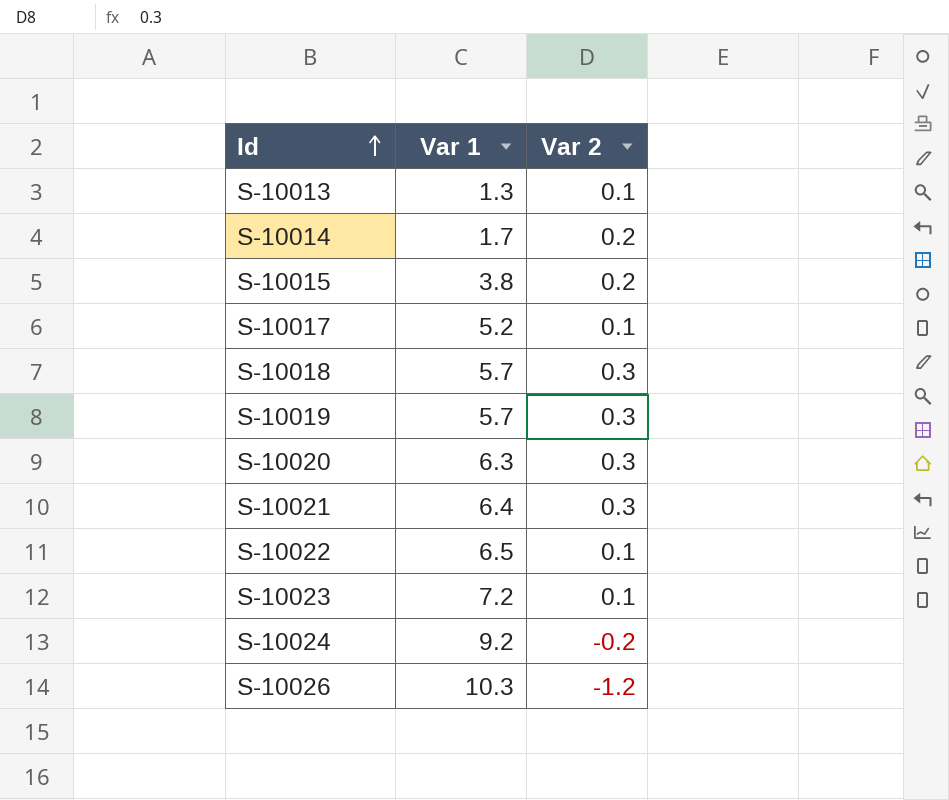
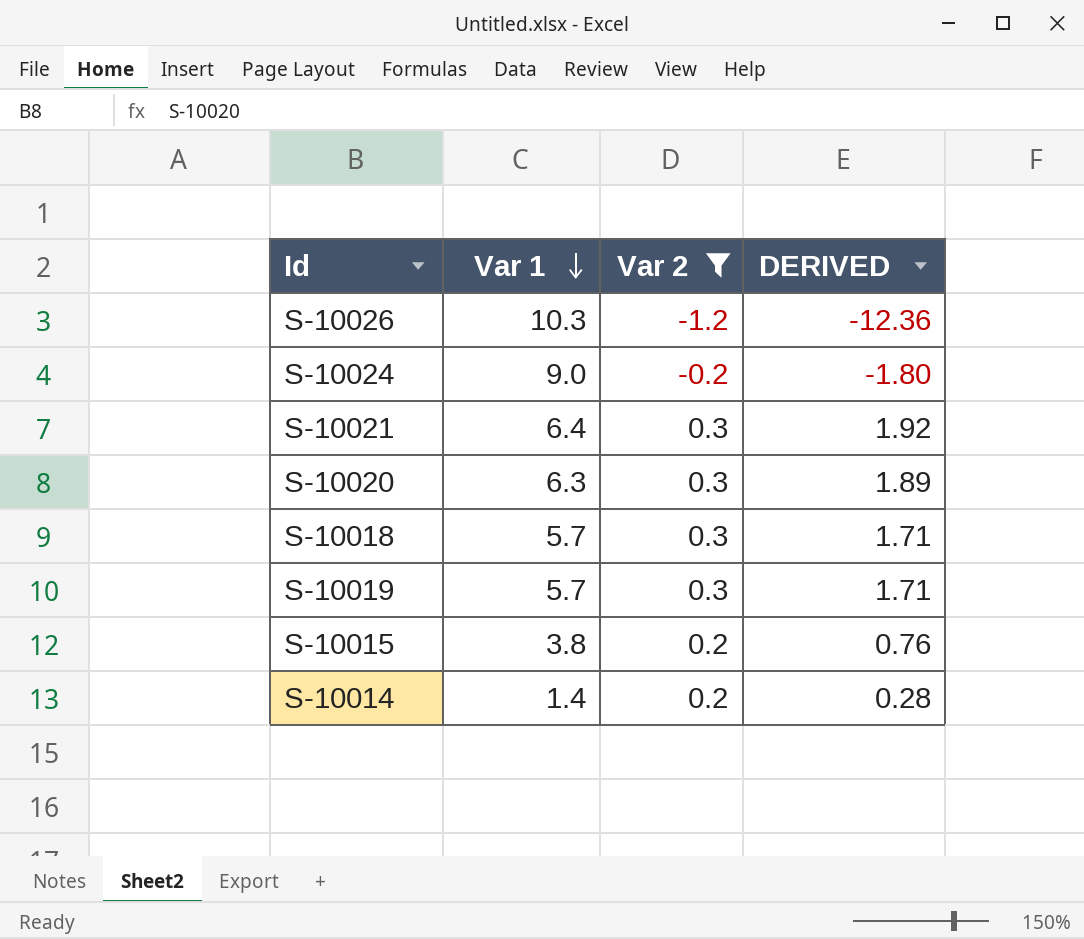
filter: none -> Var 2 != 0.1
row order: Id ascending -> Var 1 descending
column DERIVED | formula: none -> [Var 1] * [Var 2]
S-10024 | Var 1: 9.2 -> 9.0
S-10014 | Var 1: 1.7 -> 1.4

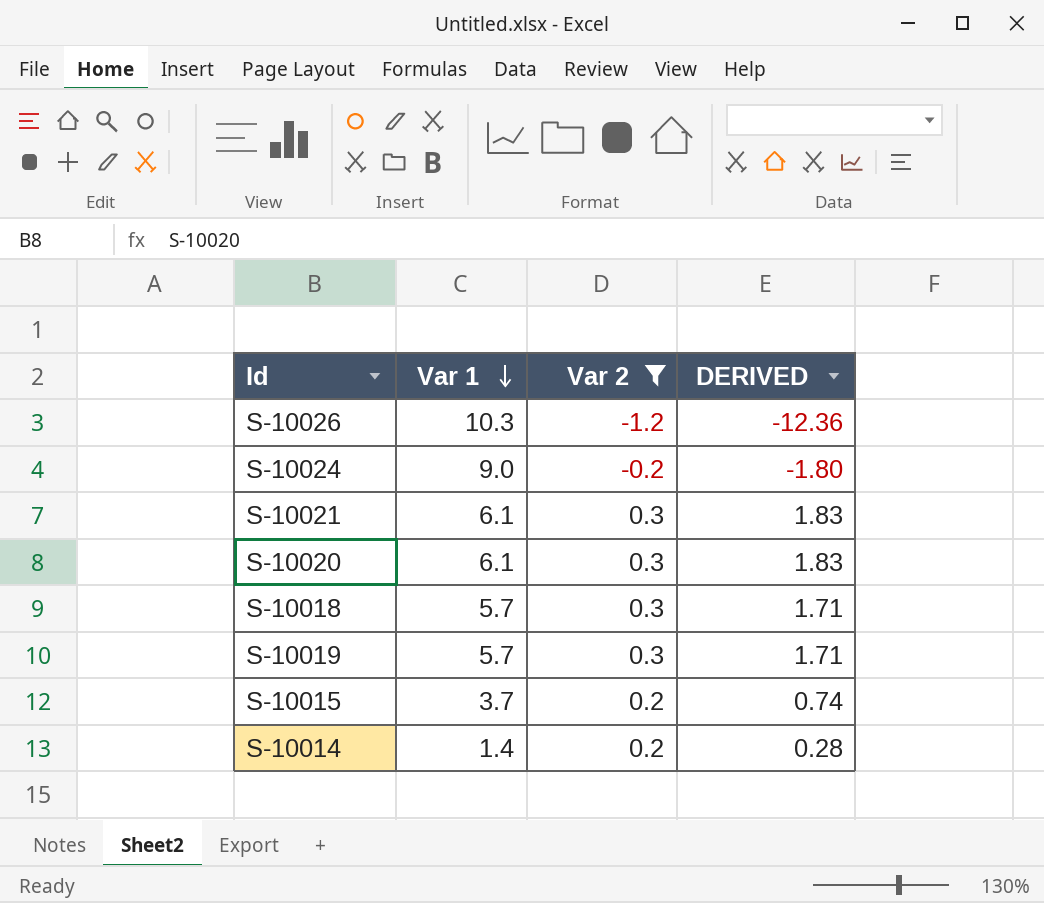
S-10021 | Var 1: 6.4 -> 6.1
S-10021 | DERIVED: 1.92 -> 1.83
S-10020 | Var 1: 6.3 -> 6.1
S-10020 | DERIVED: 1.89 -> 1.83
S-10015 | Var 1: 3.8 -> 3.7
S-10015 | DERIVED: 0.76 -> 0.74

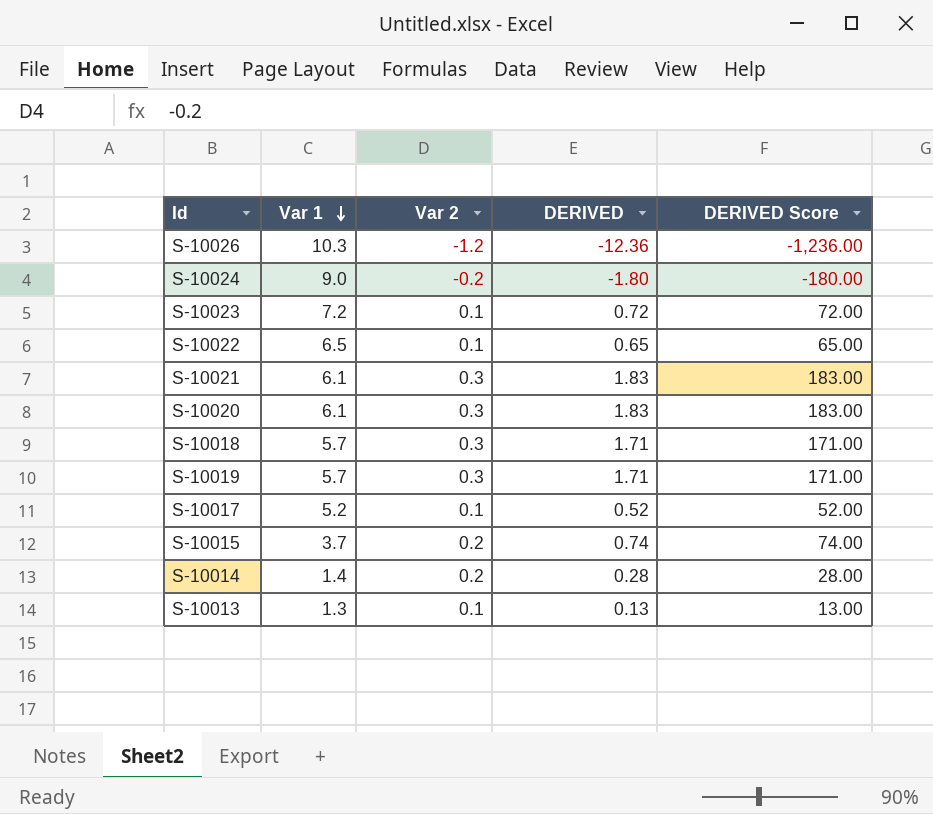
filter: Var 2 != 0.1 -> none
column DERIVED Score | formula: none -> [DERIVED] * 100

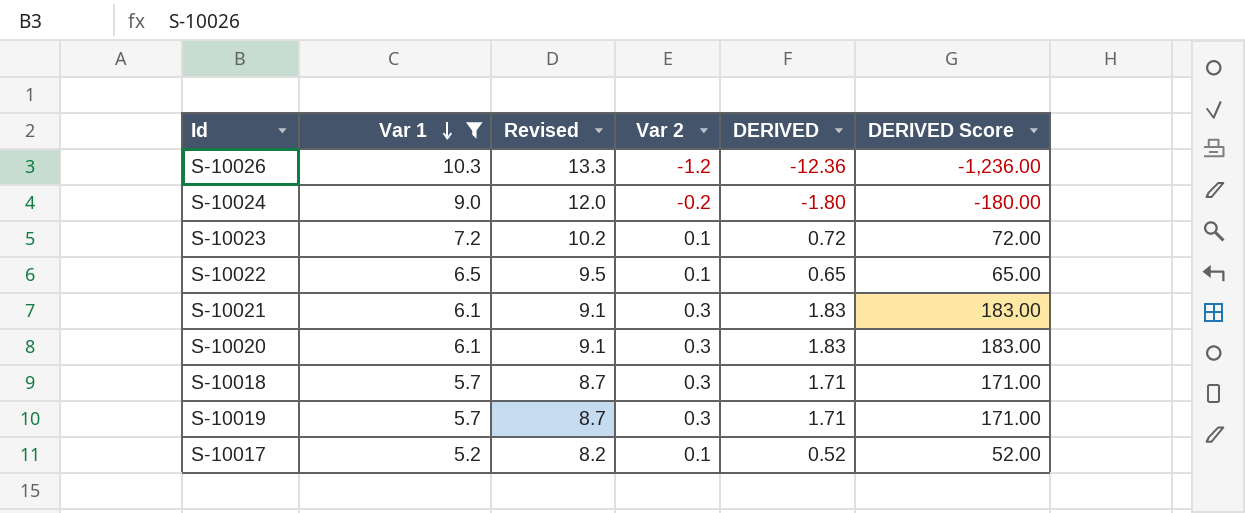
filter: none -> Var 1 >= 5.2
column Revised | formula: none -> [Var 1] + 3

